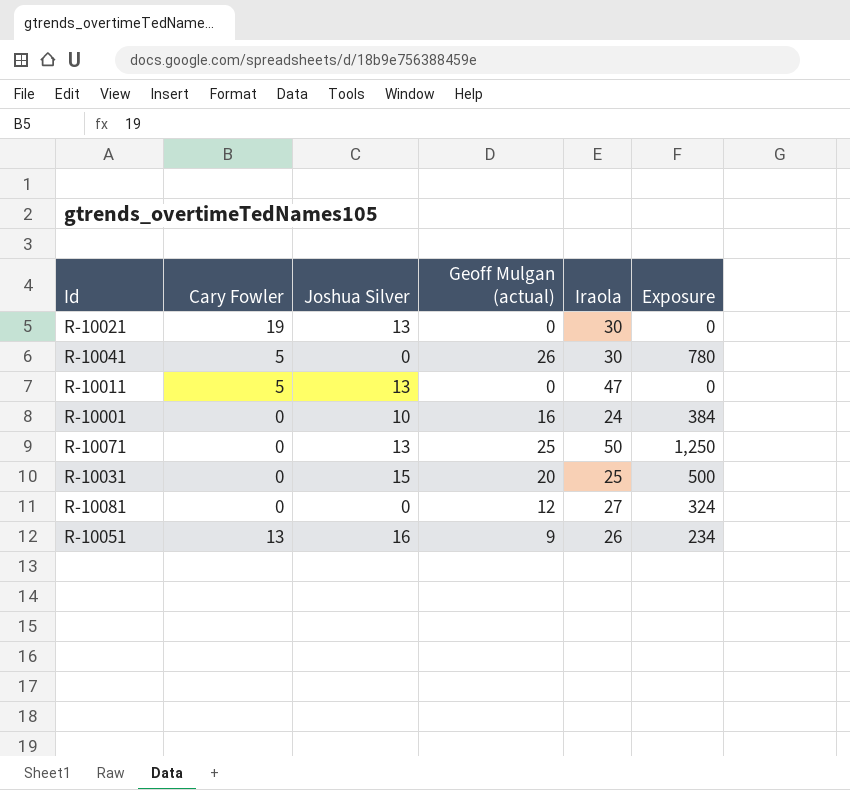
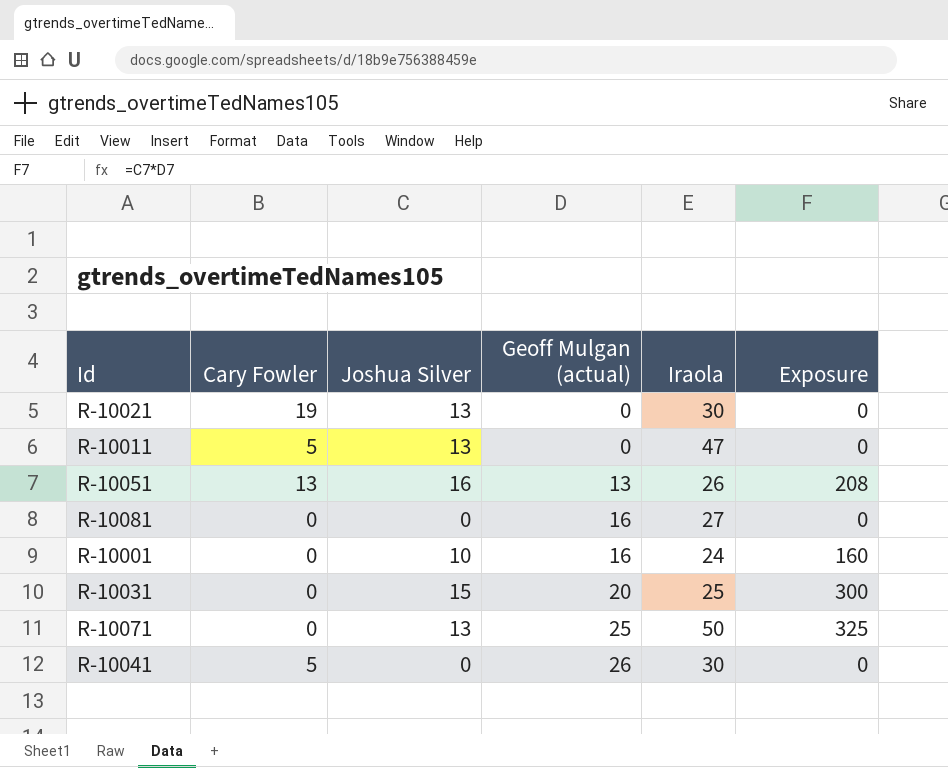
row order: none -> Geoff Mulgan (actual) ascending
column Exposure | formula: [Geoff Mulgan (actual)] * [Iraola] -> [Joshua Silver] * [Geoff Mulgan (actual)]
R-10051 | Geoff Mulgan (actual): 9 -> 13
R-10081 | Geoff Mulgan (actual): 12 -> 16

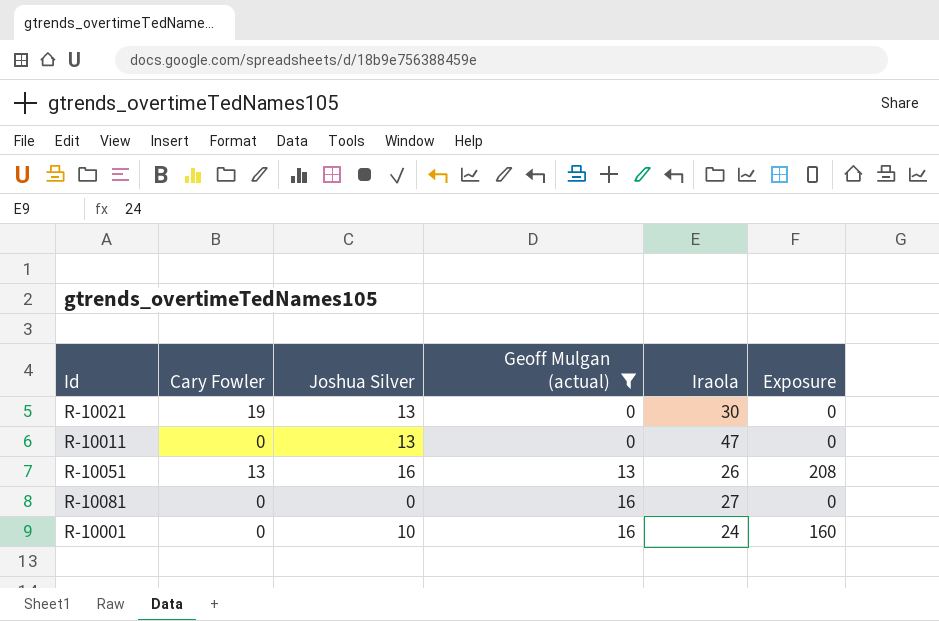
filter: none -> Geoff Mulgan (actual) <= 16
R-10011 | Cary Fowler: 5 -> 0

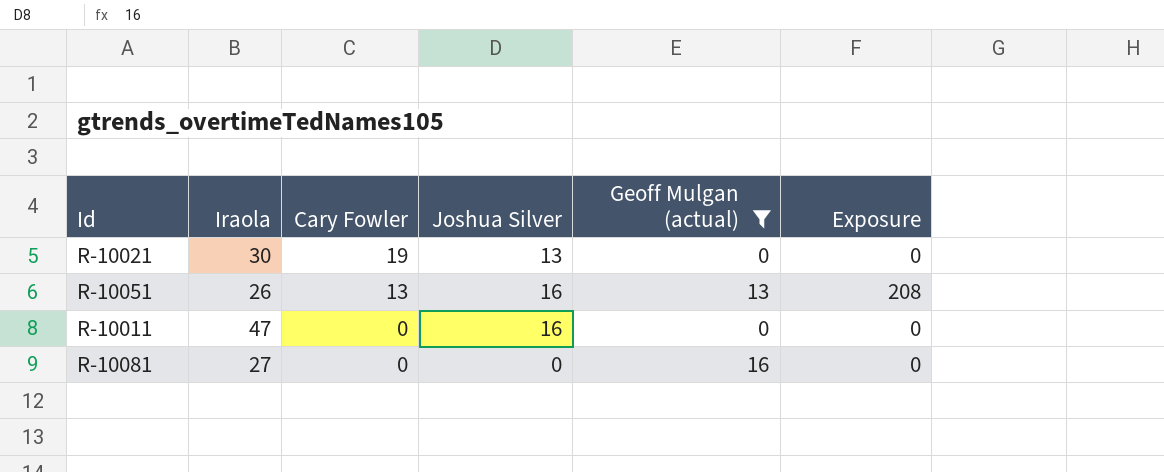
row order: Geoff Mulgan (actual) ascending -> Cary Fowler descending
column Iraola | position: 5 -> 2
row R-10001: 0 | 10 | 16 | 24 | 160 -> none
R-10011 | Joshua Silver: 13 -> 16

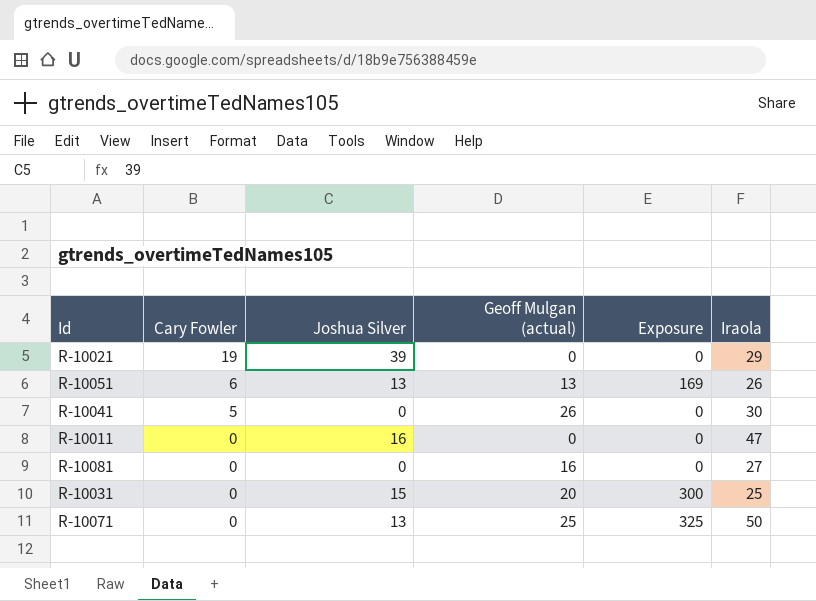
filter: Geoff Mulgan (actual) <= 16 -> none
column Iraola | position: 2 -> 6
R-10021 | Joshua Silver: 13 -> 39
R-10021 | Iraola: 30 -> 29
R-10051 | Cary Fowler: 13 -> 6
R-10051 | Joshua Silver: 16 -> 13
R-10051 | Exposure: 208 -> 169

